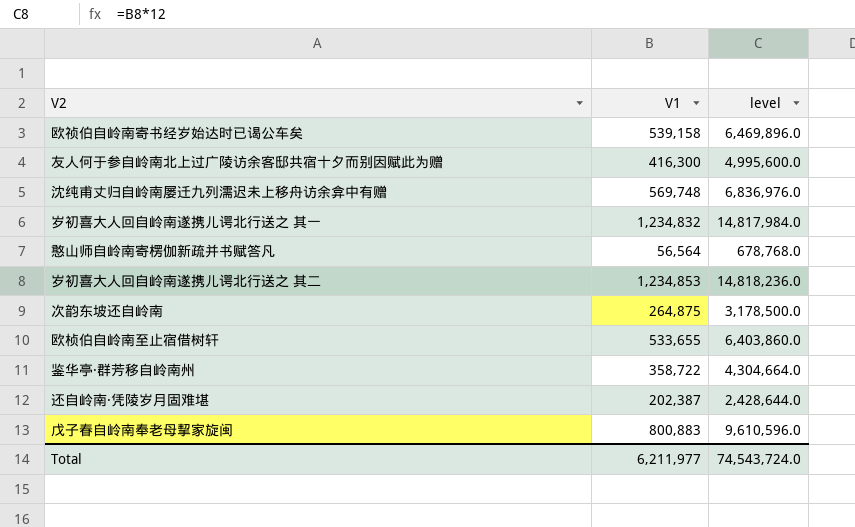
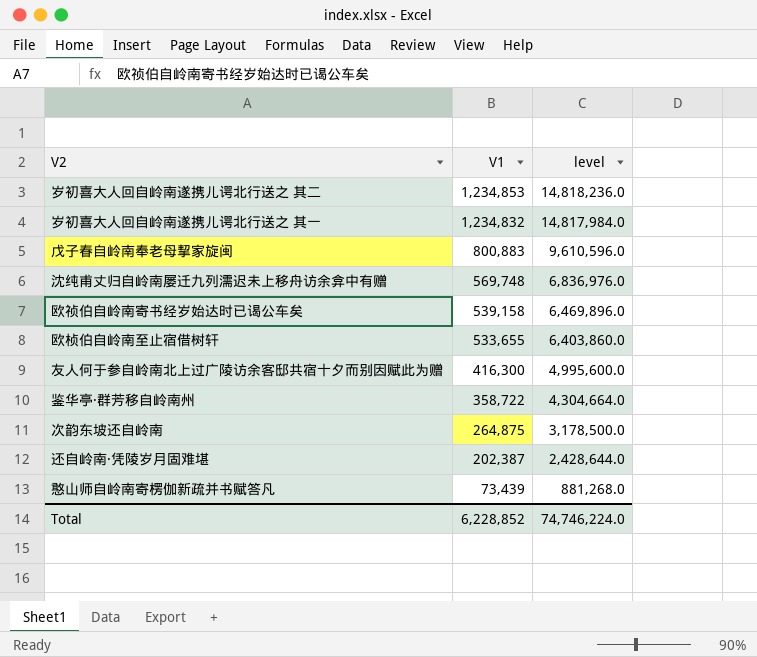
row order: none -> V1 descending
憨山师自岭南寄楞伽新疏并书赋答凡 | V1: 56,564 -> 73,439
憨山师自岭南寄楞伽新疏并书赋答凡 | level: 678,768.0 -> 881,268.0
Total | V1: 6,211,977 -> 6,228,852
Total | level: 74,543,724.0 -> 74,746,224.0

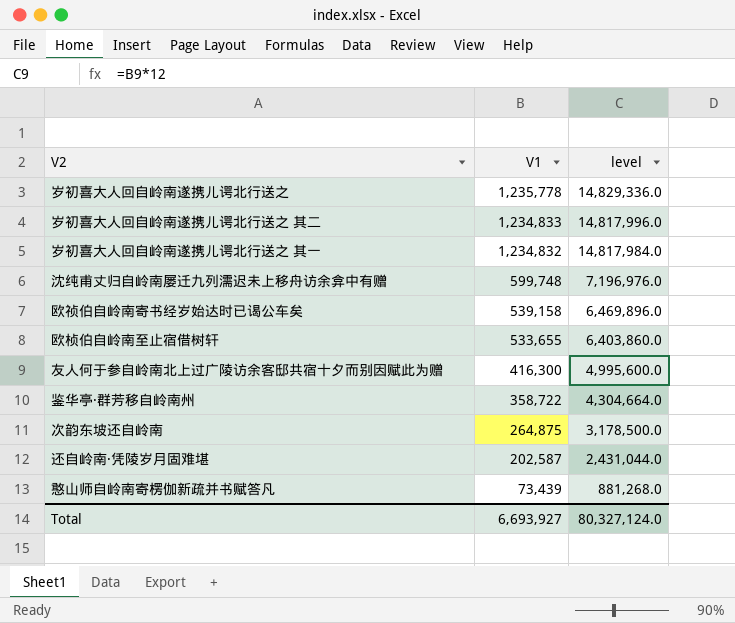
row 戊子春自岭南奉老母挈家旋闽: 800,883 | 9,610,596.0 -> none
row 岁初喜大人回自岭南遂携儿谔北行送之: none -> 1,235,778 | 14,829,336.0
岁初喜大人回自岭南遂携儿谔北行送之 其二 | V1: 1,234,853 -> 1,234,833
岁初喜大人回自岭南遂携儿谔北行送之 其二 | level: 14,818,236.0 -> 14,817,996.0
沈纯甫丈归自岭南屡迁九列濡迟未上移舟访余弇中有赠 | V1: 569,748 -> 599,748
沈纯甫丈归自岭南屡迁九列濡迟未上移舟访余弇中有赠 | level: 6,836,976.0 -> 7,196,976.0
还自岭南·凭陵岁月固难堪 | V1: 202,387 -> 202,587
还自岭南·凭陵岁月固难堪 | level: 2,428,644.0 -> 2,431,044.0
Total | V1: 6,228,852 -> 6,693,927
Total | level: 74,746,224.0 -> 80,327,124.0

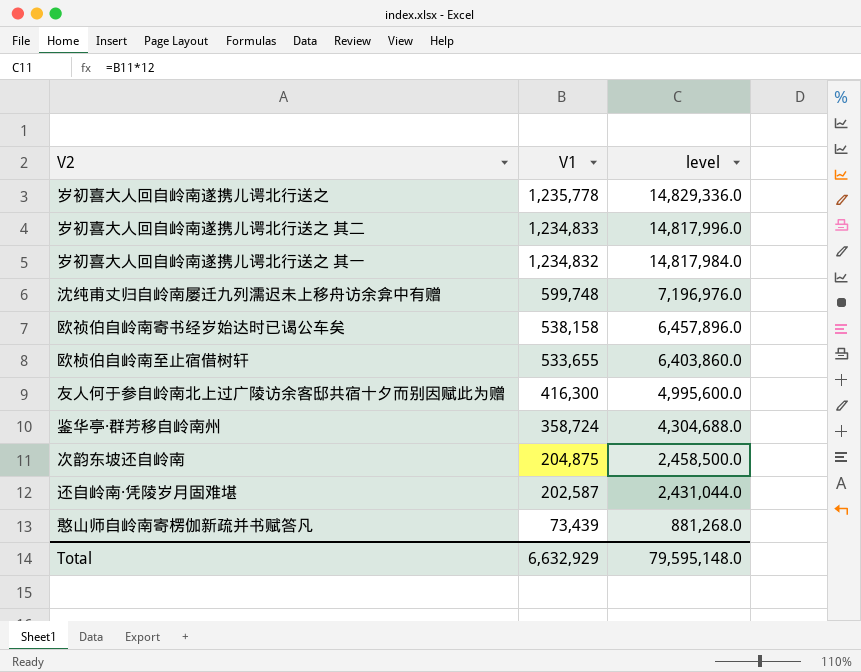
欧祯伯自岭南寄书经岁始达时已谒公车矣 | V1: 539,158 -> 538,158
欧祯伯自岭南寄书经岁始达时已谒公车矣 | level: 6,469,896.0 -> 6,457,896.0
鉴华亭·群芳移自岭南州 | V1: 358,722 -> 358,724
鉴华亭·群芳移自岭南州 | level: 4,304,664.0 -> 4,304,688.0
次韵东坡还自岭南 | V1: 264,875 -> 204,875
次韵东坡还自岭南 | level: 3,178,500.0 -> 2,458,500.0
Total | V1: 6,693,927 -> 6,632,929
Total | level: 80,327,124.0 -> 79,595,148.0

